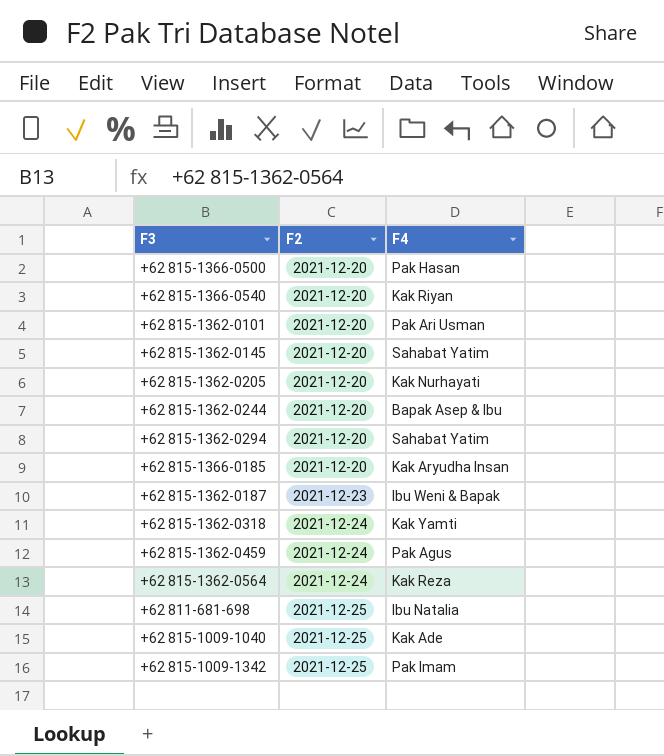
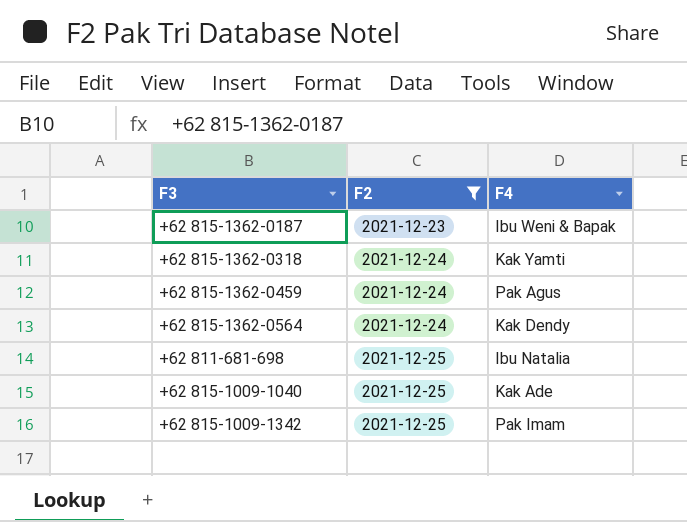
filter: none -> F2 != 2021-12-20
+62 815-1362-0564 | F4: Kak Reza -> Kak Dendy

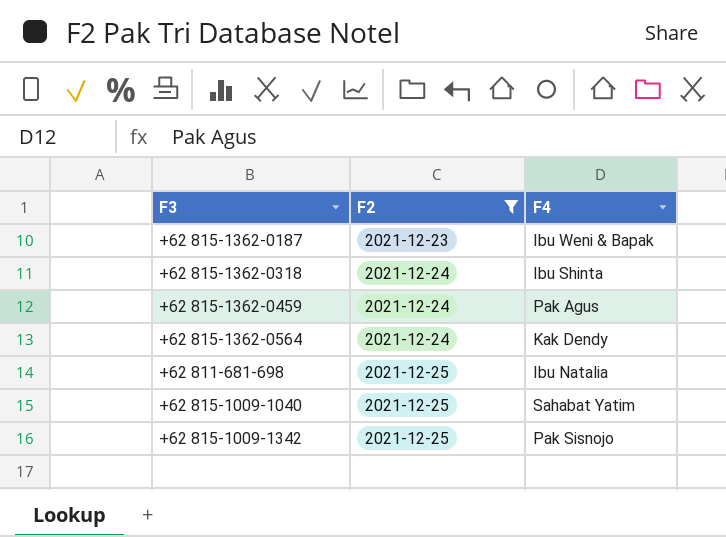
+62 815-1362-0318 | F4: Kak Yamti -> Ibu Shinta
+62 815-1009-1040 | F4: Kak Ade -> Sahabat Yatim
+62 815-1009-1342 | F4: Pak Imam -> Pak Sisnojo

